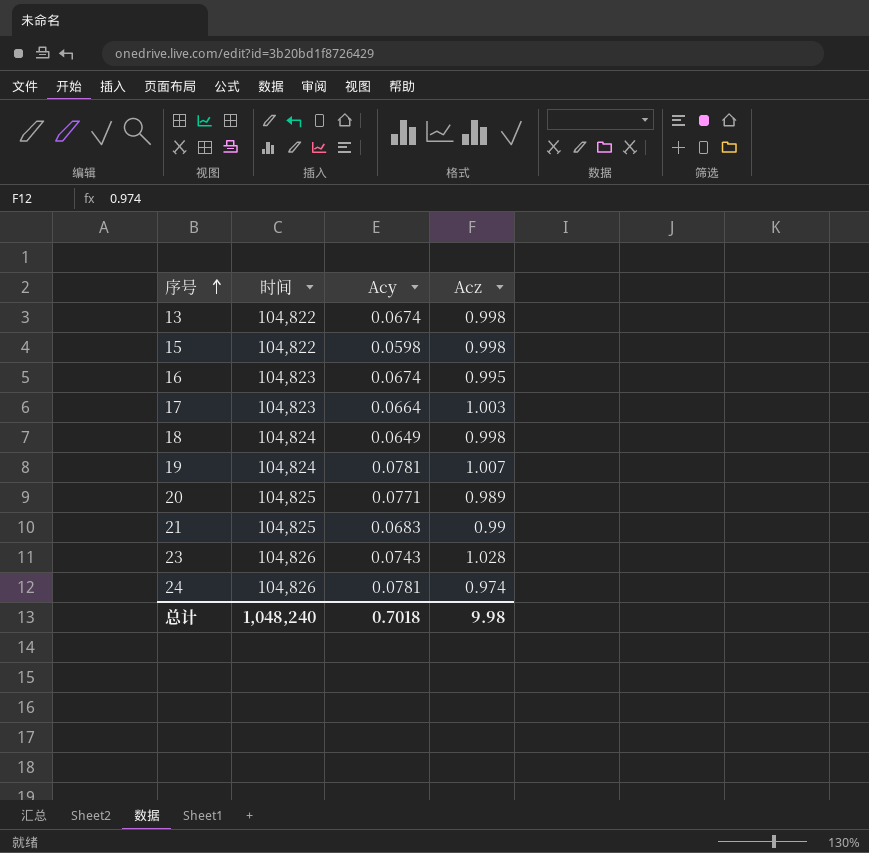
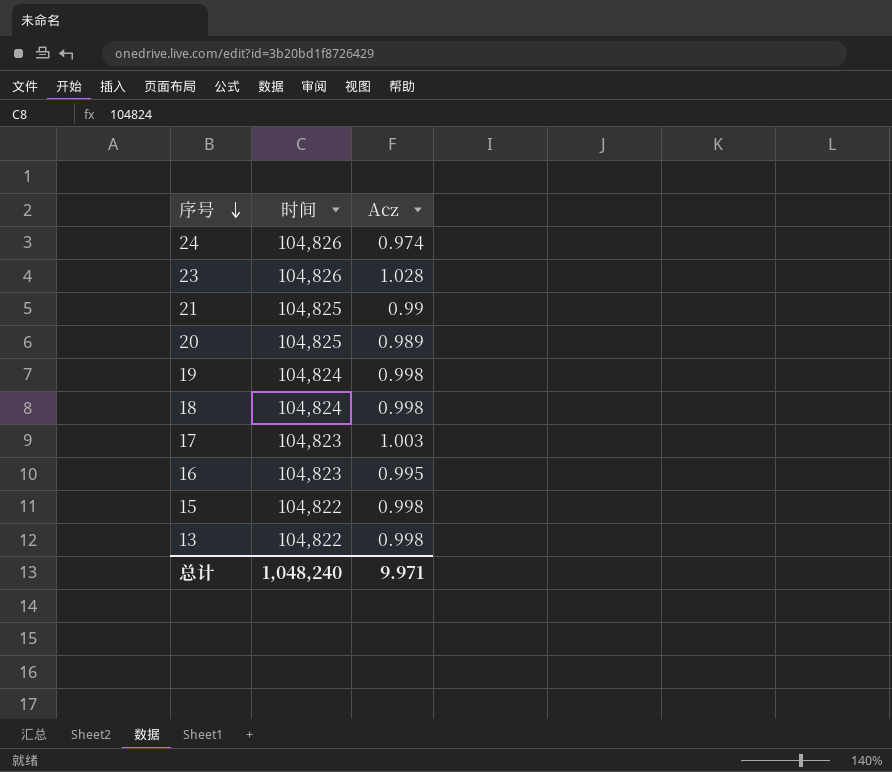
row order: 序号 ascending -> 序号 descending
column Acy | position: 3 -> none
19 | Acz: 1.007 -> 0.998
总计 | Acz: 9.98 -> 9.971

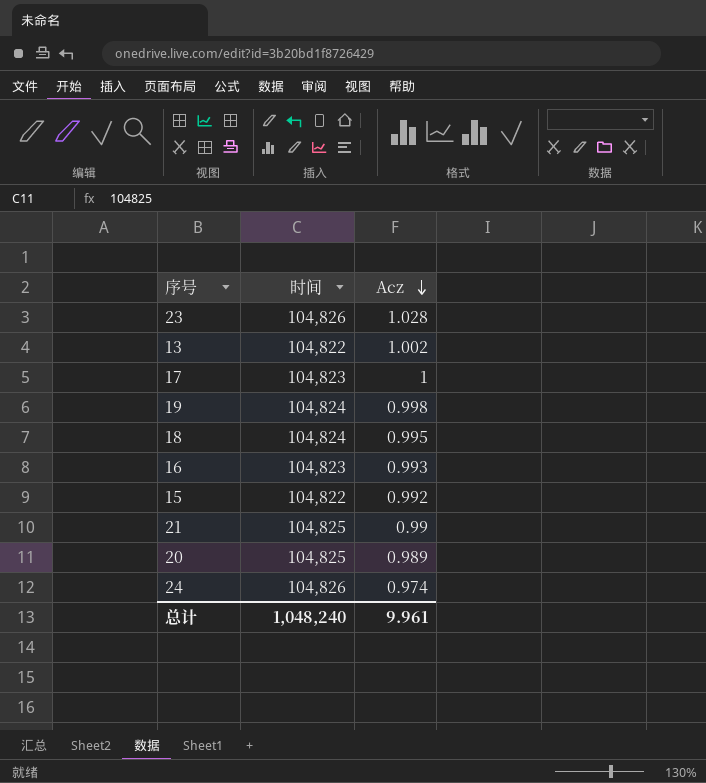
row order: 序号 descending -> Acz descending
13 | Acz: 0.998 -> 1.002
17 | Acz: 1.003 -> 1
18 | Acz: 0.998 -> 0.995
16 | Acz: 0.995 -> 0.993
15 | Acz: 0.998 -> 0.992
总计 | Acz: 9.971 -> 9.961

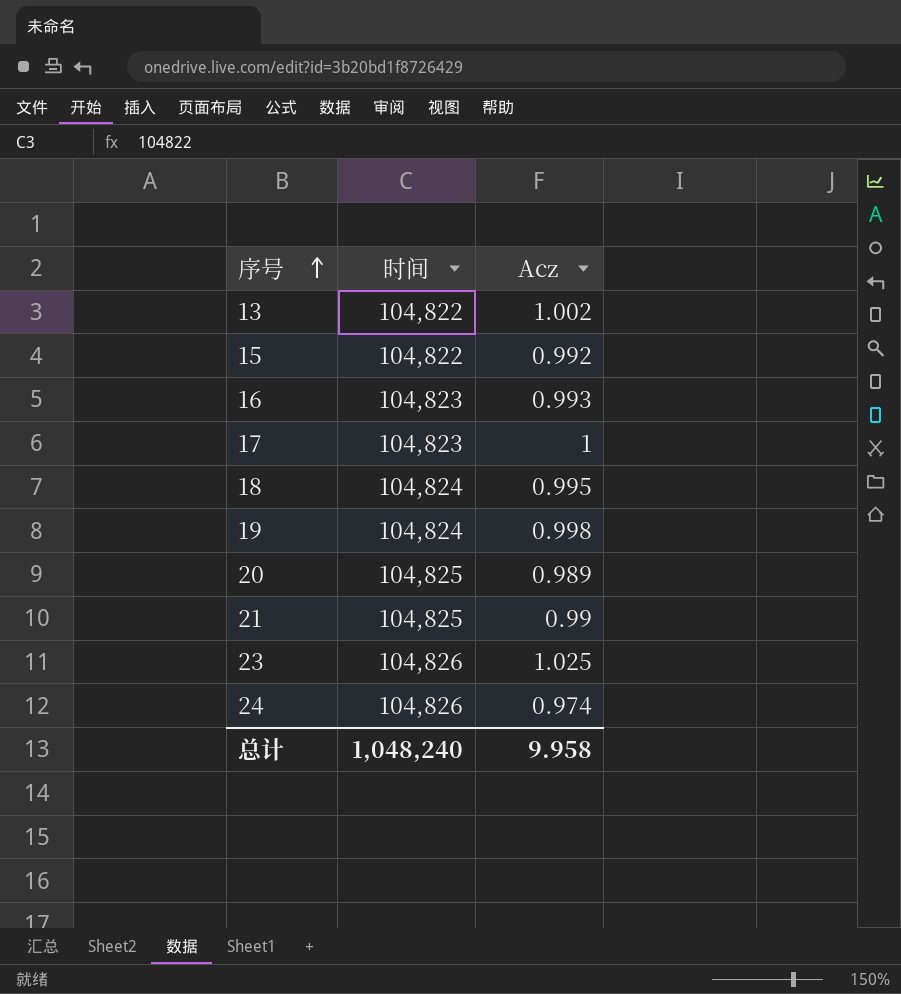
row order: Acz descending -> 序号 ascending
23 | Acz: 1.028 -> 1.025
总计 | Acz: 9.961 -> 9.958

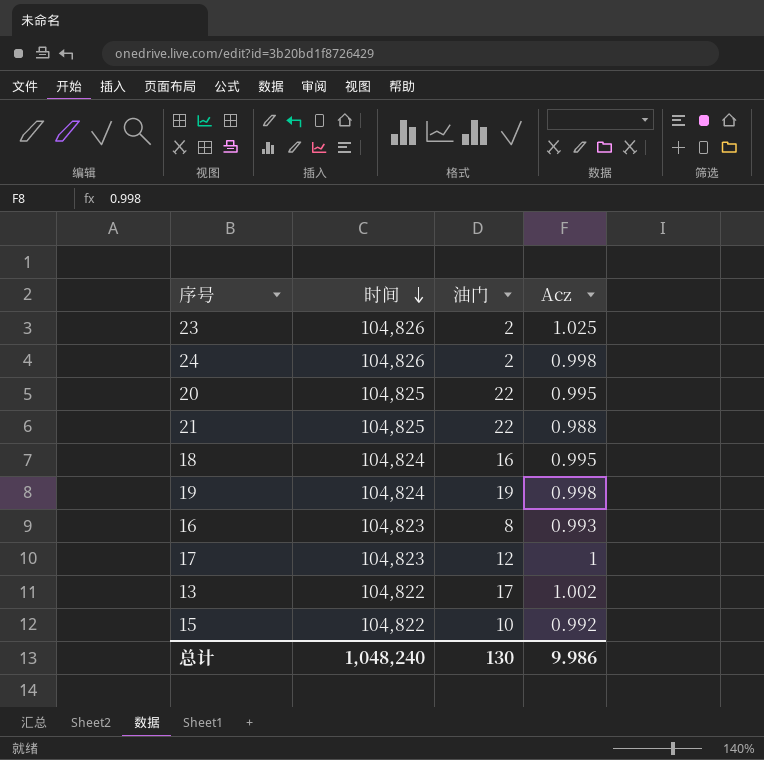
row order: 序号 ascending -> 时间 descending
column 油门 | position: none -> 3
24 | Acz: 0.974 -> 0.998
20 | Acz: 0.989 -> 0.995
21 | Acz: 0.99 -> 0.988
总计 | Acz: 9.958 -> 9.986

